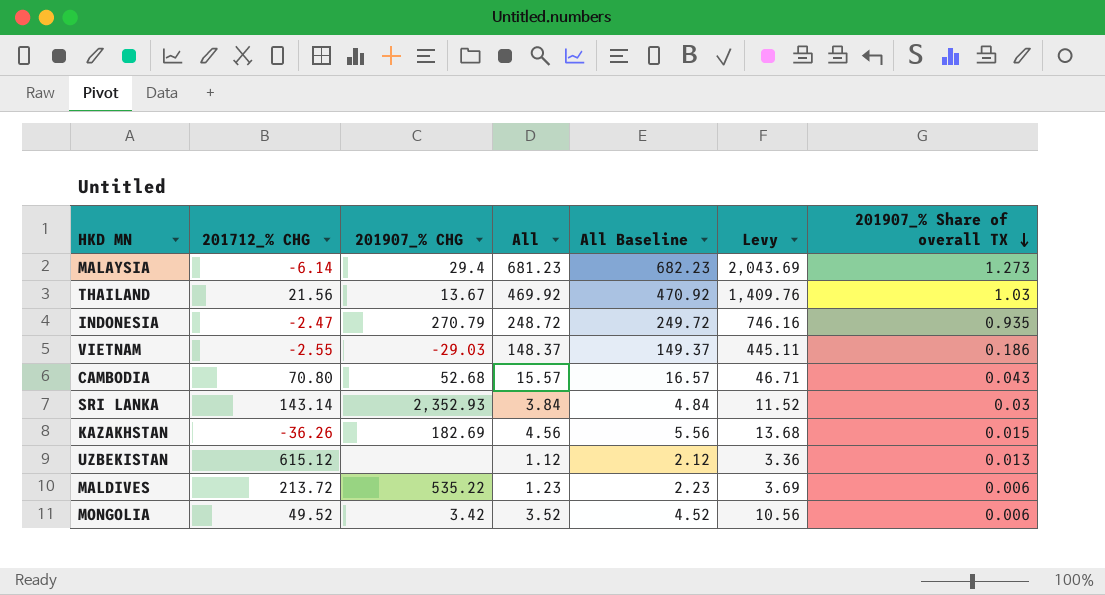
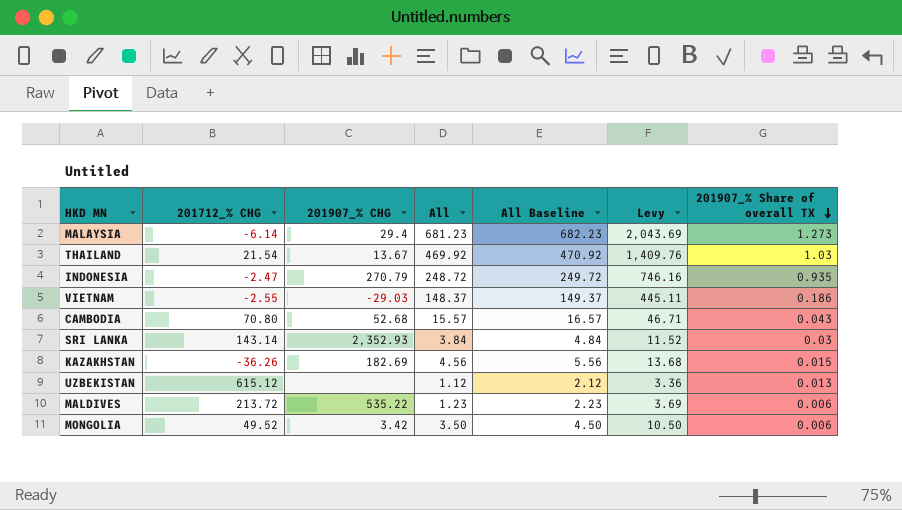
THAILAND | 201712_% CHG: 21.56 -> 21.54
MONGOLIA | All: 3.52 -> 3.50
MONGOLIA | All Baseline: 4.52 -> 4.50
MONGOLIA | Levy: 10.56 -> 10.50

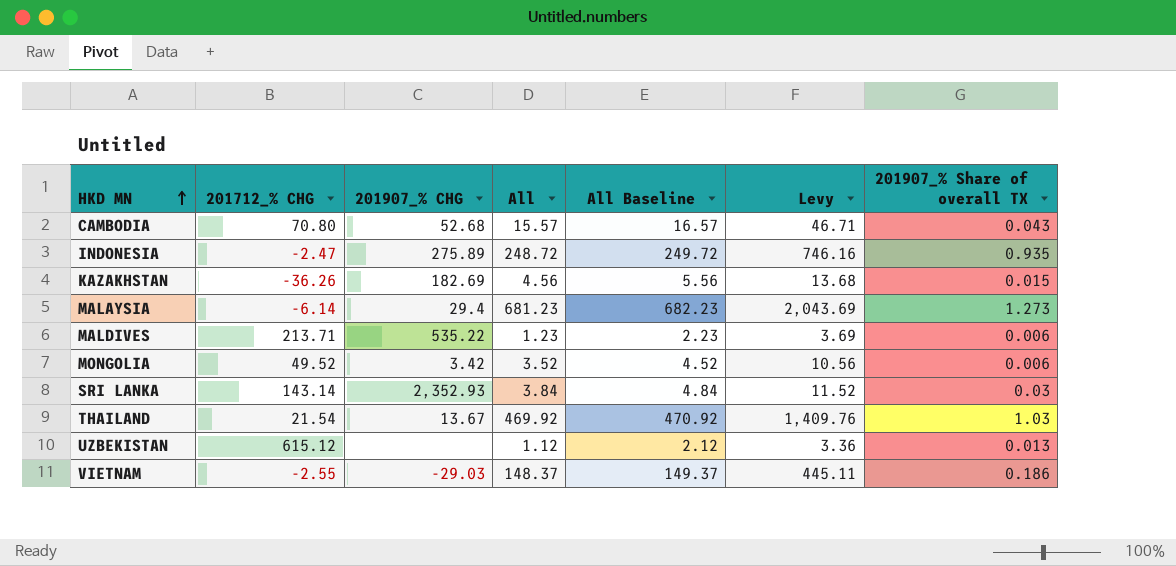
row order: 201907_% Share of overall TX descending -> HKD MN ascending
INDONESIA | 201907_% CHG: 270.79 -> 275.89
MALDIVES | 201712_% CHG: 213.72 -> 213.71
MONGOLIA | All: 3.50 -> 3.52
MONGOLIA | All Baseline: 4.50 -> 4.52
MONGOLIA | Levy: 10.50 -> 10.56

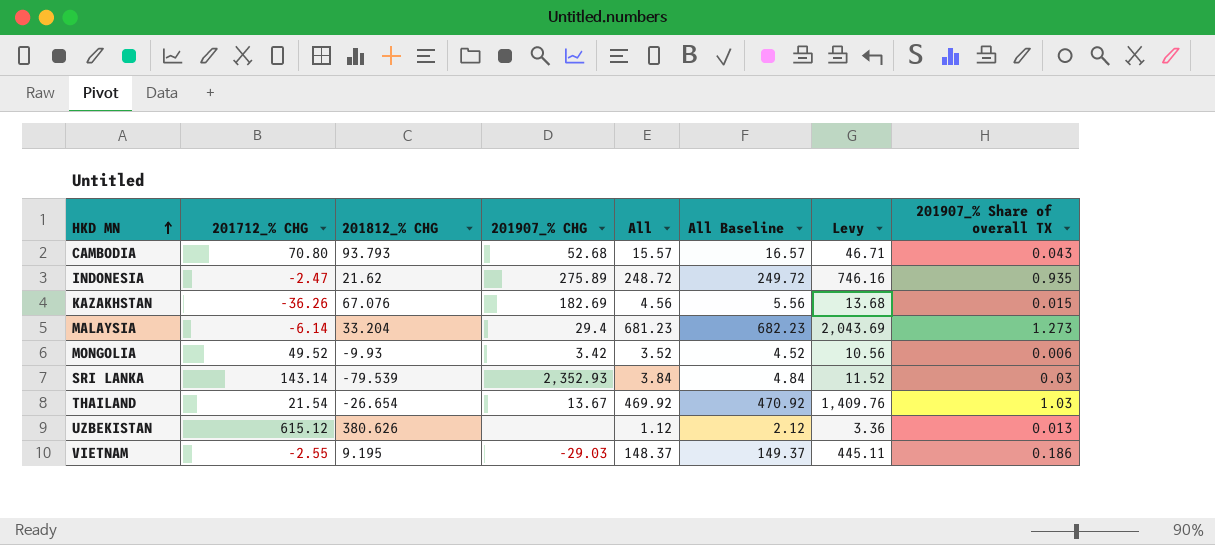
column 201812_% CHG | position: none -> 3
row MALDIVES: 213.71 | 535.22 | 1.23 | 2.23 | 3.69 | 0.006 -> none

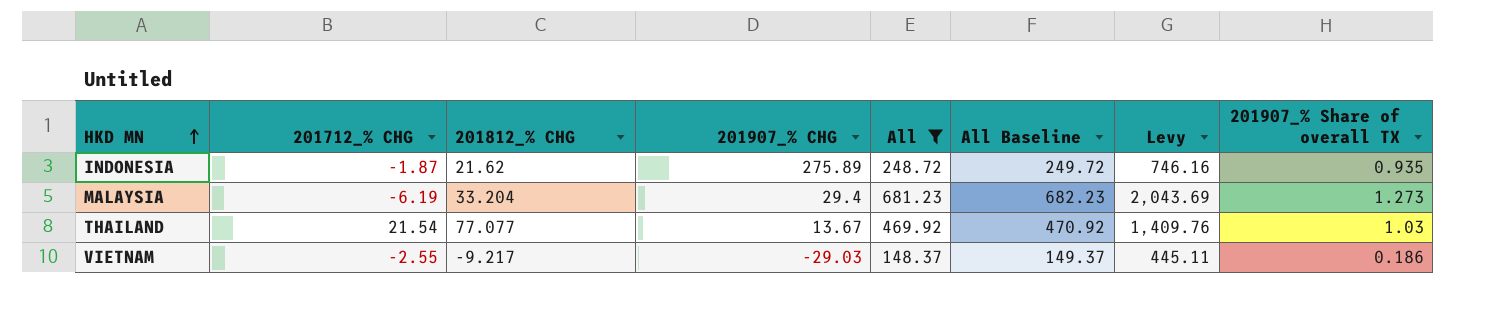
filter: none -> All >= 148.37
INDONESIA | 201712_% CHG: -2.47 -> -1.87
MALAYSIA | 201712_% CHG: -6.14 -> -6.19
THAILAND | 201812_% CHG: -26.654 -> 77.077
VIETNAM | 201812_% CHG: 9.195 -> -9.217

